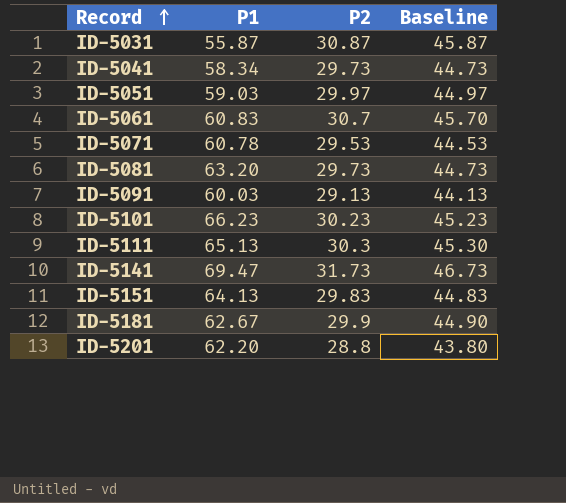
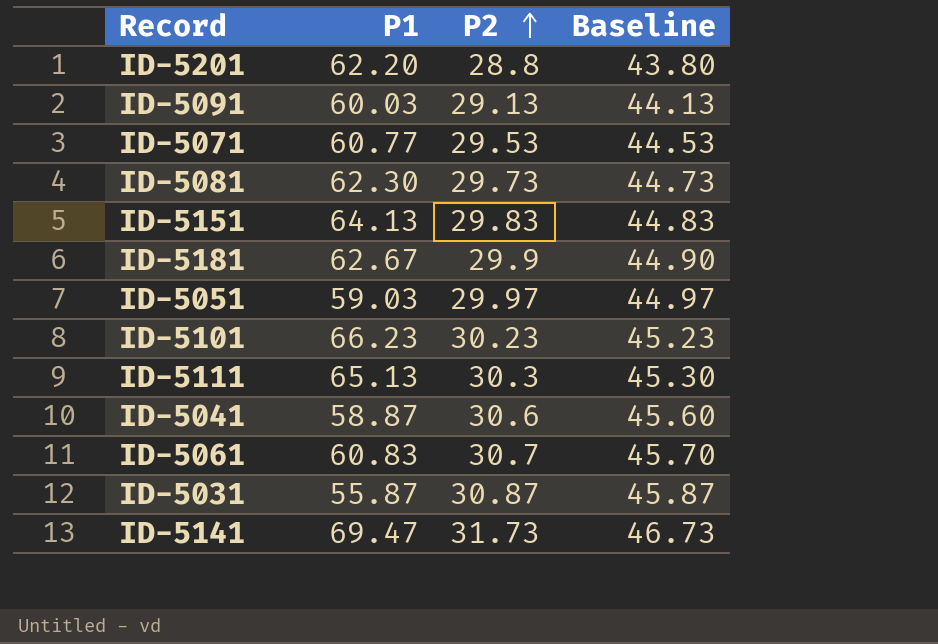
row order: Record ascending -> P2 ascending
ID-5071 | P1: 60.78 -> 60.77
ID-5081 | P1: 63.20 -> 62.30
ID-5041 | P1: 58.34 -> 58.87
ID-5041 | P2: 29.73 -> 30.6
ID-5041 | Baseline: 44.73 -> 45.60

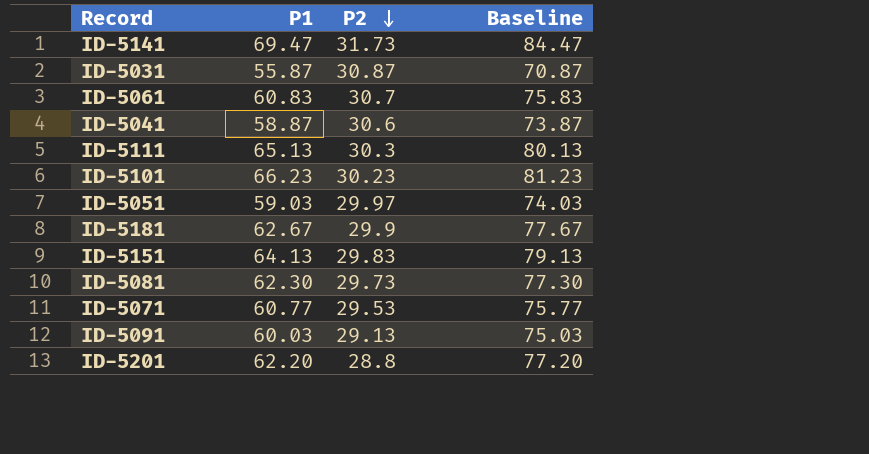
row order: P2 ascending -> P2 descending
column Baseline | formula: [P2] + 15 -> [P1] + 15

